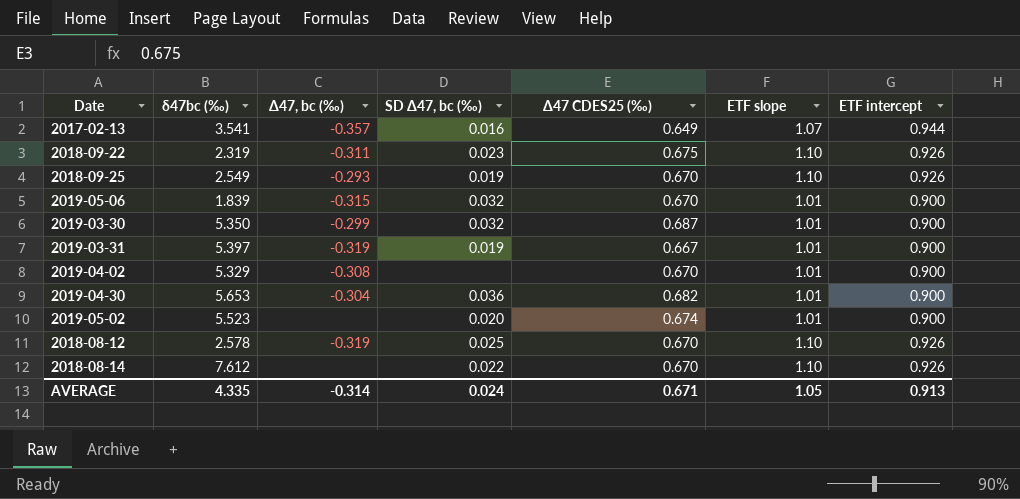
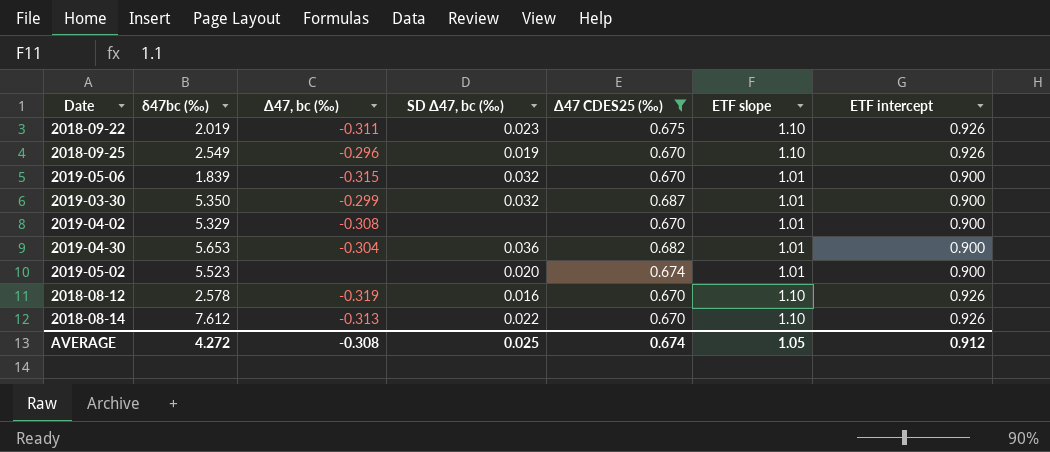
filter: none -> Δ47 CDES25 (‰) >= 0.670
2018-09-22 | δ47bc (‰): 2.319 -> 2.019
2018-09-25 | Δ47, bc (‰): -0.293 -> -0.296
2018-08-12 | SD Δ47, bc (‰): 0.025 -> 0.016
2018-08-14 | Δ47, bc (‰): none -> -0.313
AVERAGE | δ47bc (‰): 4.335 -> 4.272
AVERAGE | Δ47, bc (‰): -0.314 -> -0.308
AVERAGE | SD Δ47, bc (‰): 0.024 -> 0.025
AVERAGE | Δ47 CDES25 (‰): 0.671 -> 0.674
AVERAGE | ETF intercept: 0.913 -> 0.912

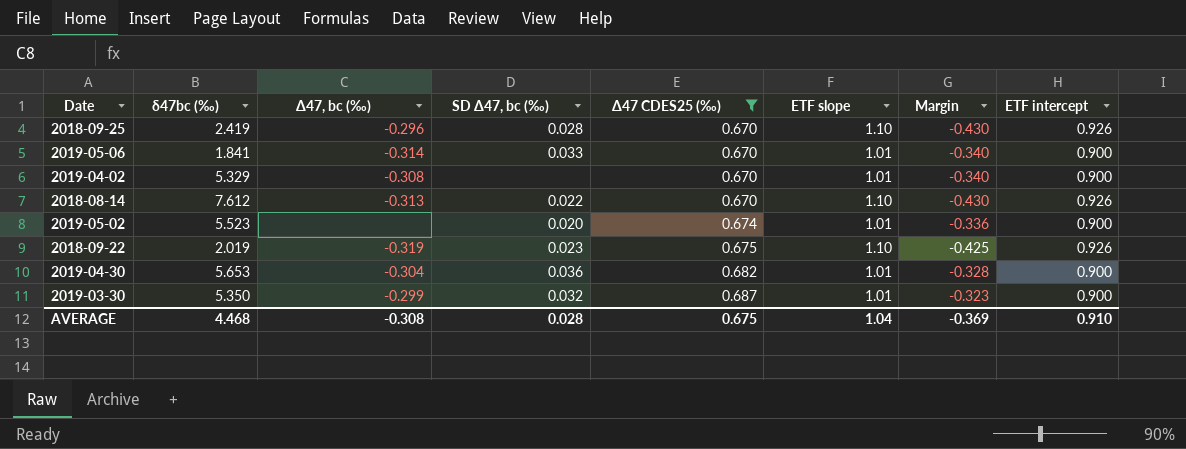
row order: none -> Δ47 CDES25 (‰) ascending
column Margin | formula: none -> [Δ47 CDES25 (‰)] - [ETF slope]
row 2018-08-12: 2.578 | -0.319 | 0.016 | 0.670 | 1.10 | 0.926 -> none
2018-09-25 | δ47bc (‰): 2.549 -> 2.419
2018-09-25 | SD Δ47, bc (‰): 0.019 -> 0.028
2019-05-06 | δ47bc (‰): 1.839 -> 1.841
2019-05-06 | Δ47, bc (‰): -0.315 -> -0.314
2019-05-06 | SD Δ47, bc (‰): 0.032 -> 0.033
2018-09-22 | Δ47, bc (‰): -0.311 -> -0.319
AVERAGE | δ47bc (‰): 4.272 -> 4.468
AVERAGE | SD Δ47, bc (‰): 0.025 -> 0.028
AVERAGE | Δ47 CDES25 (‰): 0.674 -> 0.675
AVERAGE | ETF slope: 1.05 -> 1.04
AVERAGE | ETF intercept: 0.912 -> 0.910

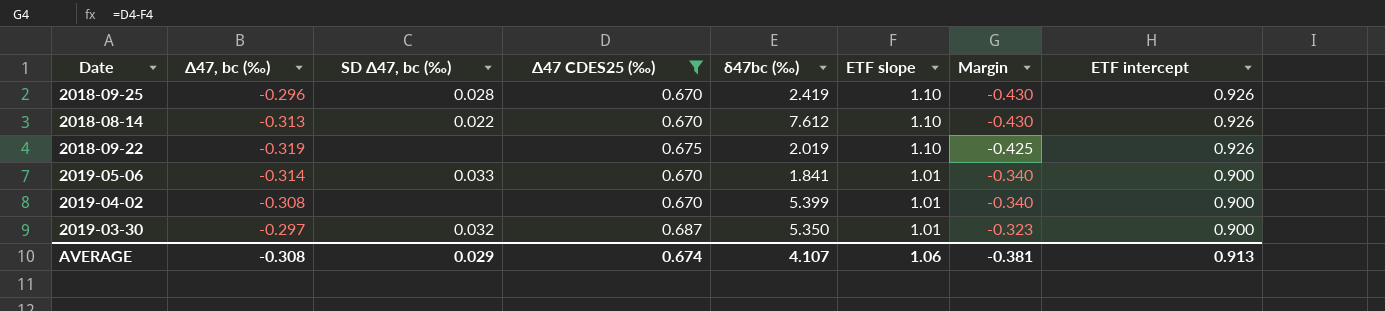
row order: Δ47 CDES25 (‰) ascending -> ETF slope descending
column δ47bc (‰) | position: 2 -> 5
row 2019-05-02: 5.523 | none | 0.020 | 0.674 | 1.01 | -0.336 | 0.900 -> none
row 2019-04-30: 5.653 | -0.304 | 0.036 | 0.682 | 1.01 | -0.328 | 0.900 -> none
2018-09-22 | SD Δ47, bc (‰): 0.023 -> none
2019-04-02 | δ47bc (‰): 5.329 -> 5.399
2019-03-30 | Δ47, bc (‰): -0.299 -> -0.297
AVERAGE | SD Δ47, bc (‰): 0.028 -> 0.029
AVERAGE | Δ47 CDES25 (‰): 0.675 -> 0.674
AVERAGE | δ47bc (‰): 4.468 -> 4.107
AVERAGE | ETF slope: 1.04 -> 1.06
AVERAGE | Margin: -0.369 -> -0.381
AVERAGE | ETF intercept: 0.910 -> 0.913

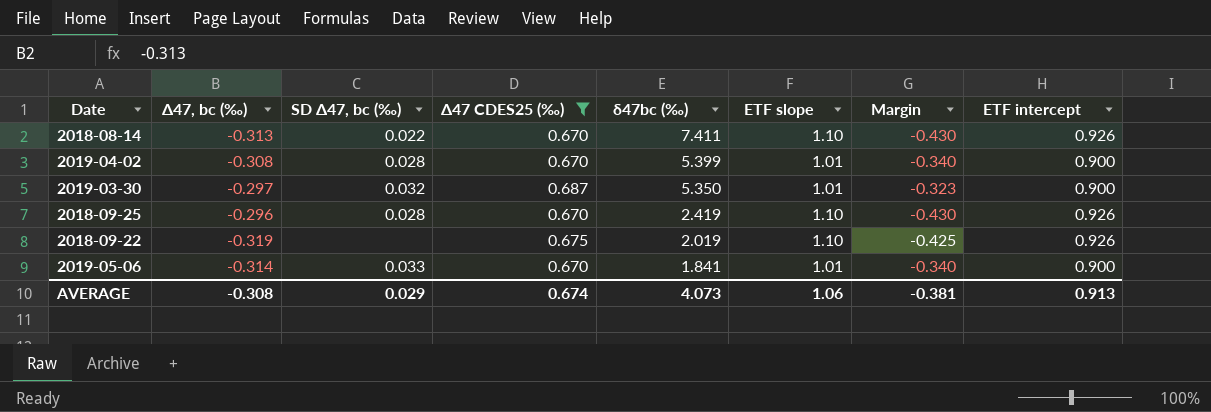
row order: ETF slope descending -> δ47bc (‰) descending
2018-08-14 | δ47bc (‰): 7.612 -> 7.411
2019-04-02 | SD Δ47, bc (‰): none -> 0.028
AVERAGE | δ47bc (‰): 4.107 -> 4.073

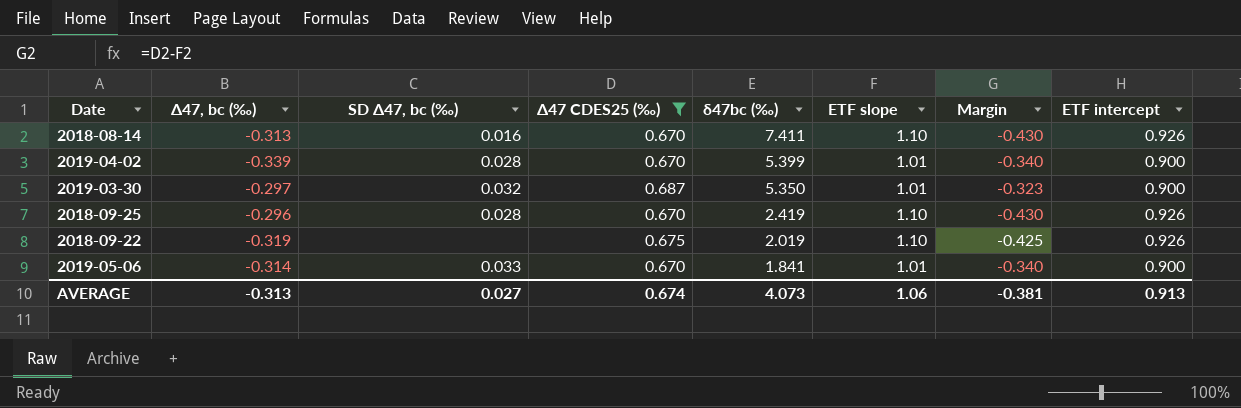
2018-08-14 | SD Δ47, bc (‰): 0.022 -> 0.016
2019-04-02 | Δ47, bc (‰): -0.308 -> -0.339
AVERAGE | Δ47, bc (‰): -0.308 -> -0.313
AVERAGE | SD Δ47, bc (‰): 0.029 -> 0.027

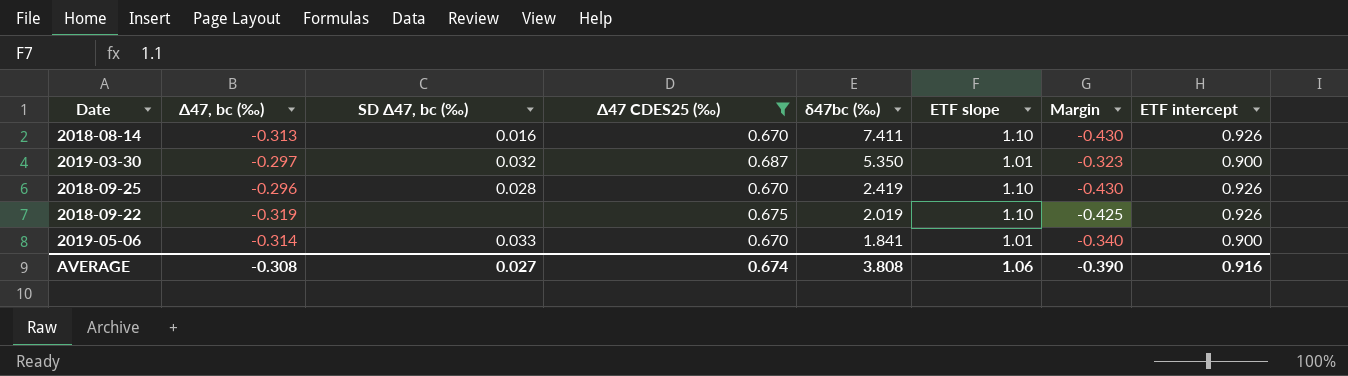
row 2019-04-02: -0.339 | 0.028 | 0.670 | 5.399 | 1.01 | -0.340 | 0.900 -> none
AVERAGE | Δ47, bc (‰): -0.313 -> -0.308
AVERAGE | δ47bc (‰): 4.073 -> 3.808
AVERAGE | Margin: -0.381 -> -0.390
AVERAGE | ETF intercept: 0.913 -> 0.916

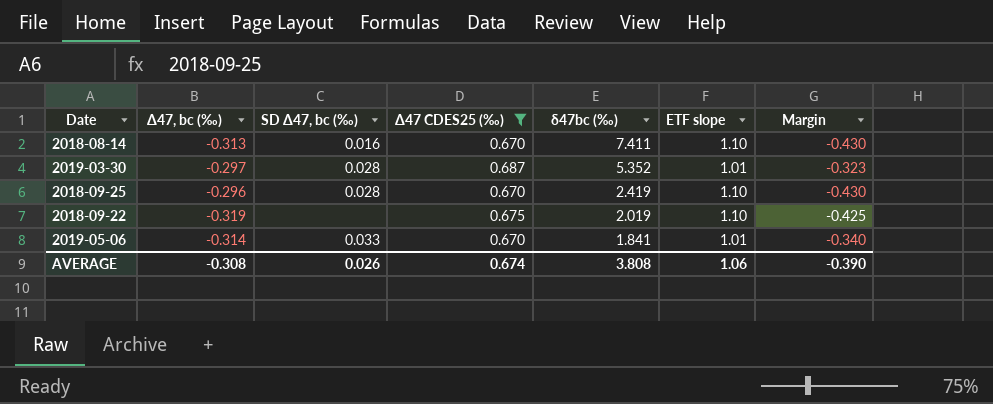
column ETF intercept | position: 8 -> none
2019-03-30 | SD Δ47, bc (‰): 0.032 -> 0.028
2019-03-30 | δ47bc (‰): 5.350 -> 5.352
AVERAGE | SD Δ47, bc (‰): 0.027 -> 0.026

